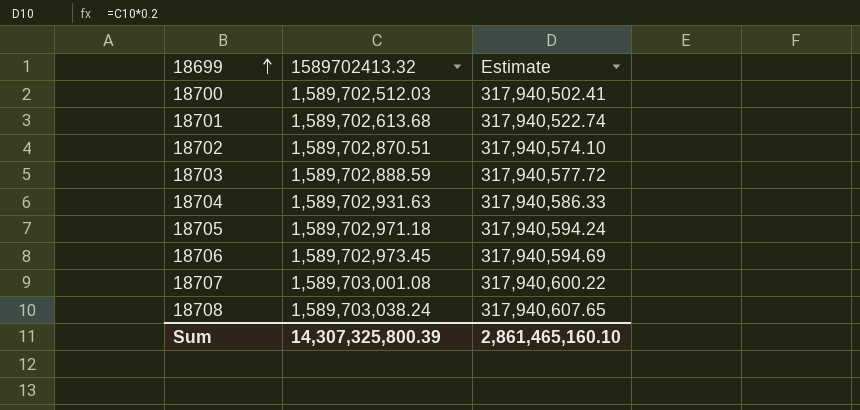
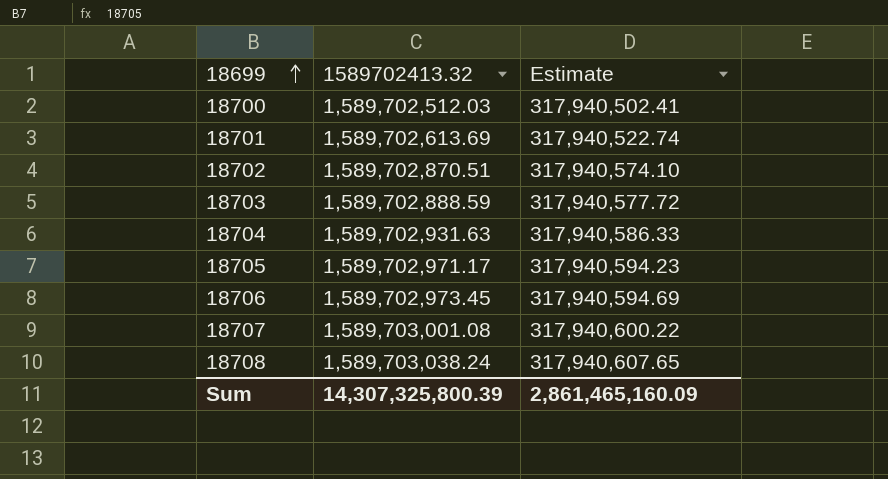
18701 | 1589702413.32: 1,589,702,613.68 -> 1,589,702,613.69
18705 | 1589702413.32: 1,589,702,971.18 -> 1,589,702,971.17
18705 | Estimate: 317,940,594.24 -> 317,940,594.23
Sum | Estimate: 2,861,465,160.10 -> 2,861,465,160.09

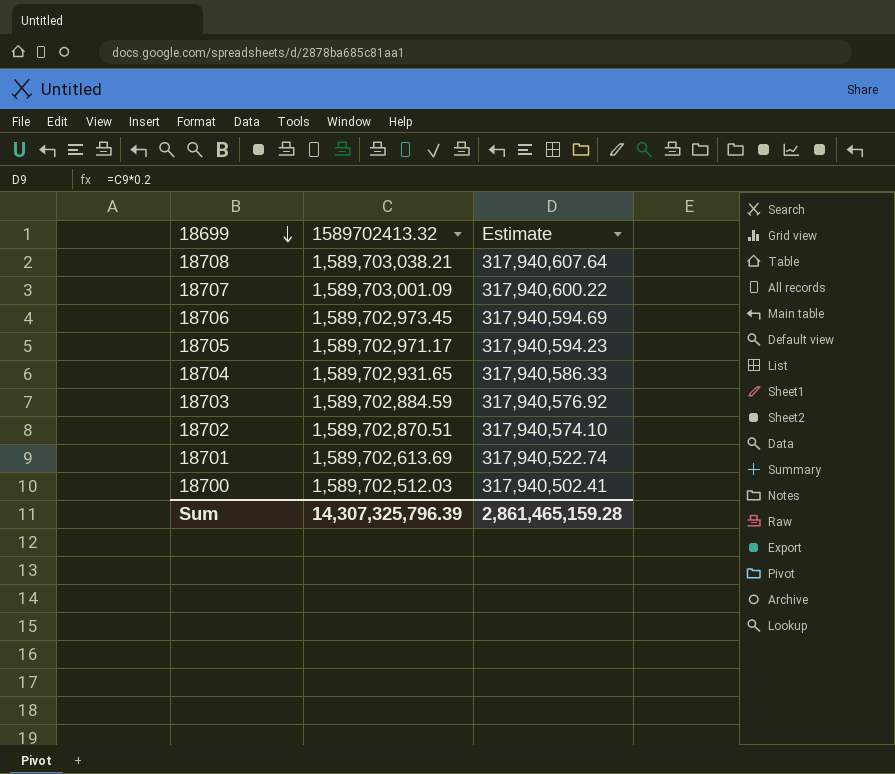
row order: 18699 ascending -> 18699 descending
18708 | 1589702413.32: 1,589,703,038.24 -> 1,589,703,038.21
18708 | Estimate: 317,940,607.65 -> 317,940,607.64
18707 | 1589702413.32: 1,589,703,001.08 -> 1,589,703,001.09
18704 | 1589702413.32: 1,589,702,931.63 -> 1,589,702,931.65
18703 | 1589702413.32: 1,589,702,888.59 -> 1,589,702,884.59
18703 | Estimate: 317,940,577.72 -> 317,940,576.92
Sum | 1589702413.32: 14,307,325,800.39 -> 14,307,325,796.39
Sum | Estimate: 2,861,465,160.09 -> 2,861,465,159.28

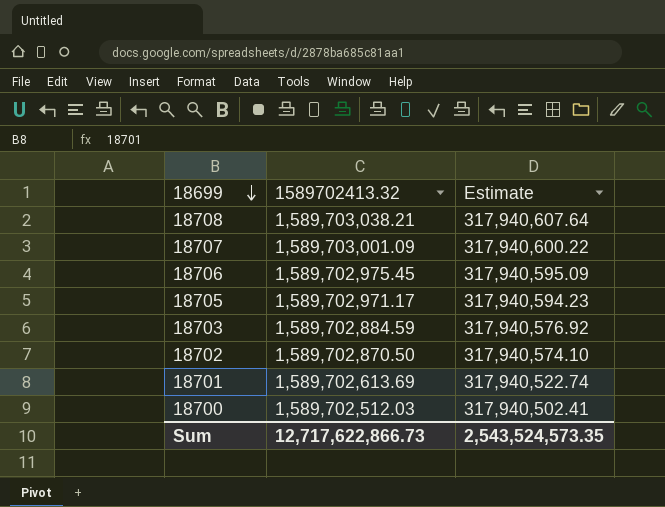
row 18704: 1,589,702,931.65 | 317,940,586.33 -> none
18706 | 1589702413.32: 1,589,702,973.45 -> 1,589,702,975.45
18706 | Estimate: 317,940,594.69 -> 317,940,595.09
18702 | 1589702413.32: 1,589,702,870.51 -> 1,589,702,870.50
Sum | 1589702413.32: 14,307,325,796.39 -> 12,717,622,866.73
Sum | Estimate: 2,861,465,159.28 -> 2,543,524,573.35

